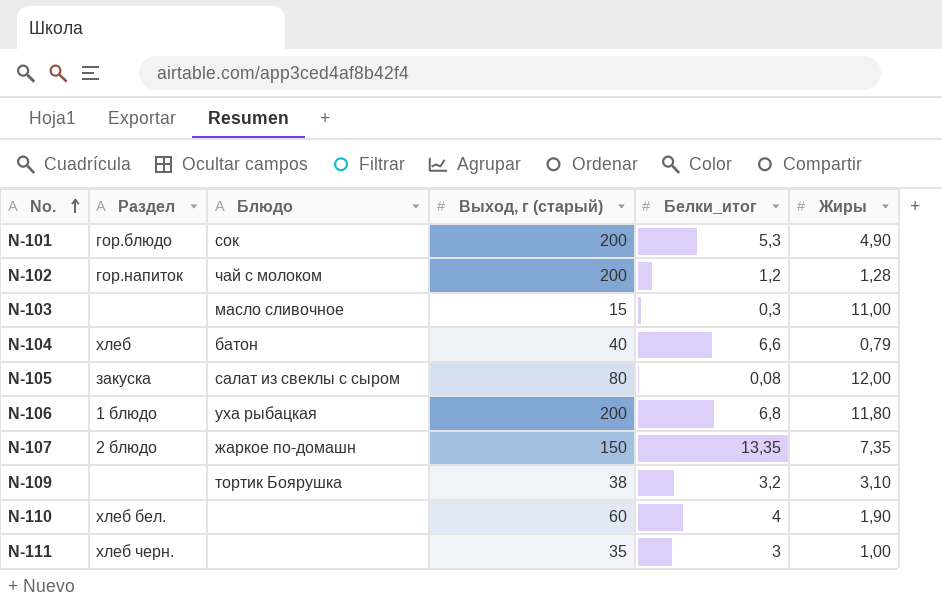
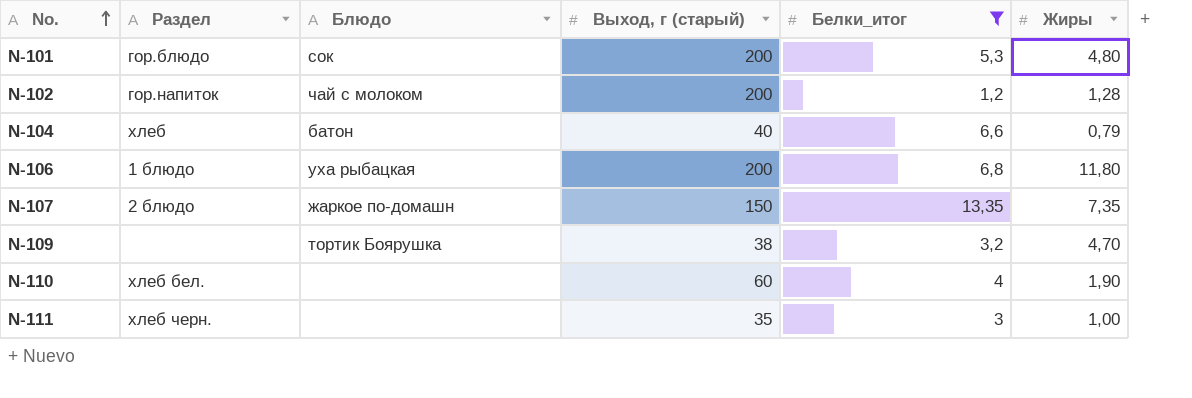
filter: none -> Белки_итог >= 1,2
N-101 | Жиры: 4,90 -> 4,80
N-109 | Жиры: 3,10 -> 4,70

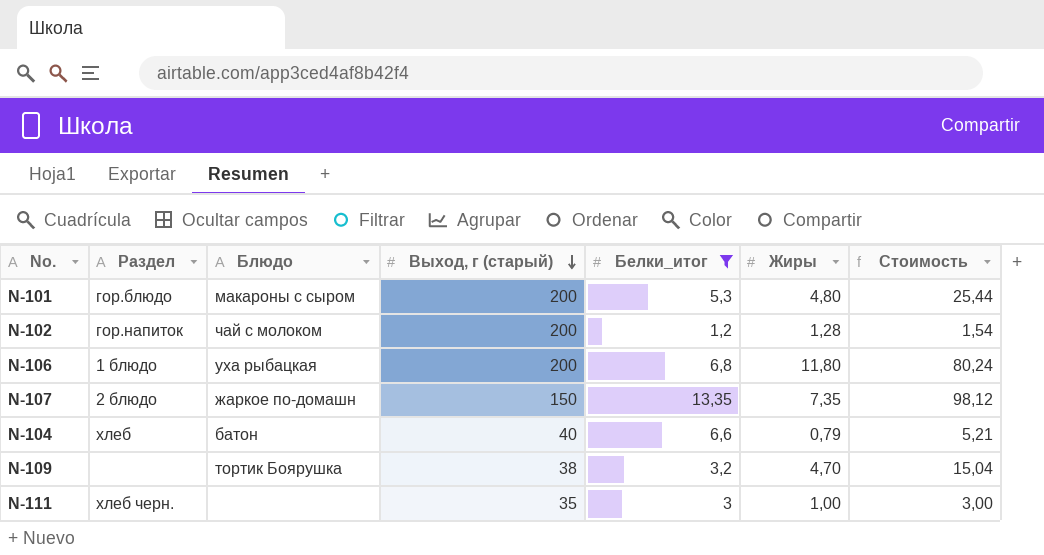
row order: No. ascending -> Выход, г (старый) descending
column Стоимость | formula: none -> [Белки_итог] * [Жиры]
row N-110: хлеб бел. | none | 60 | 4 | 1,90 -> none
N-101 | Блюдо: сок -> макароны с сыром

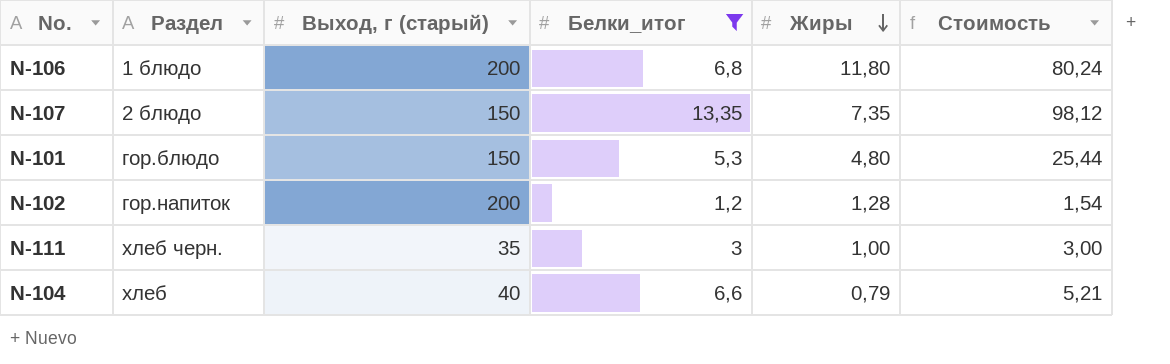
row order: Выход, г (старый) descending -> Жиры descending
column Блюдо | position: 3 -> none
row N-109: none | тортик Боярушка | 38 | 3,2 | 4,70 | 15,04 -> none
N-101 | Выход, г (старый): 200 -> 150

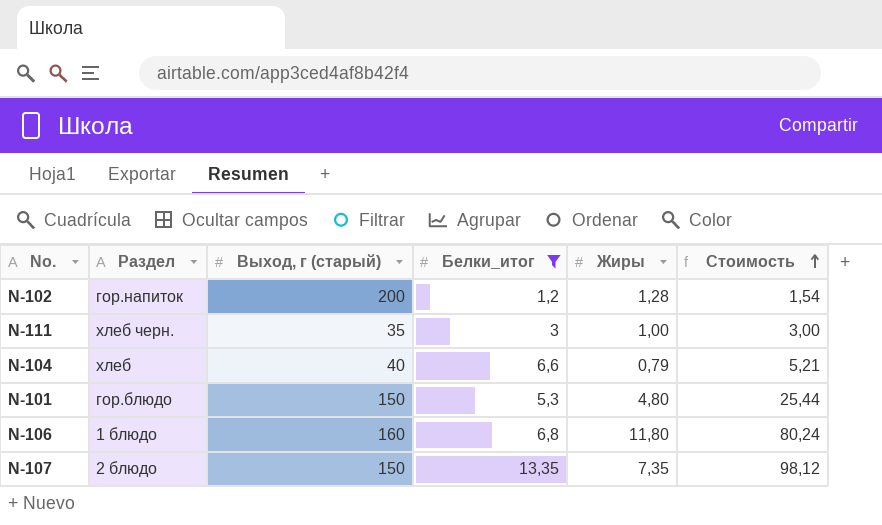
row order: Жиры descending -> Стоимость ascending
N-106 | Выход, г (старый): 200 -> 160

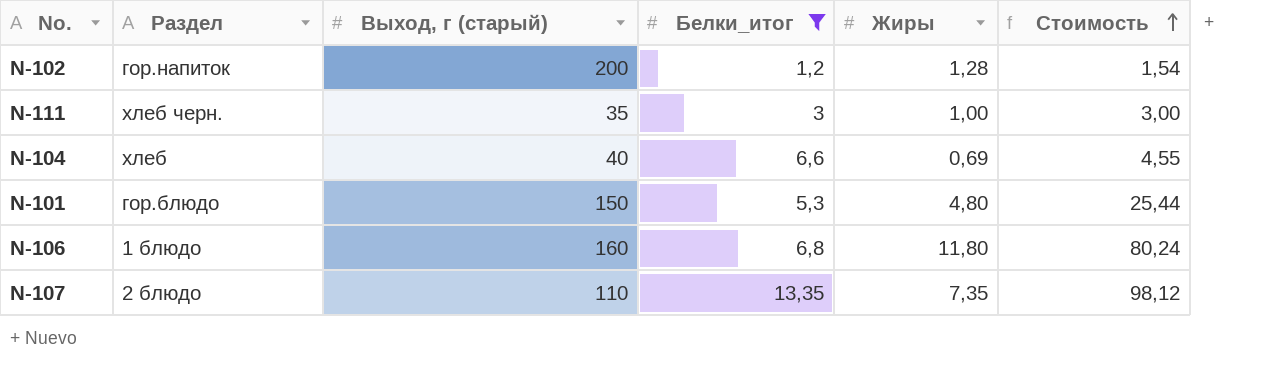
N-104 | Жиры: 0,79 -> 0,69
N-104 | Стоимость: 5,21 -> 4,55
N-107 | Выход, г (старый): 150 -> 110

